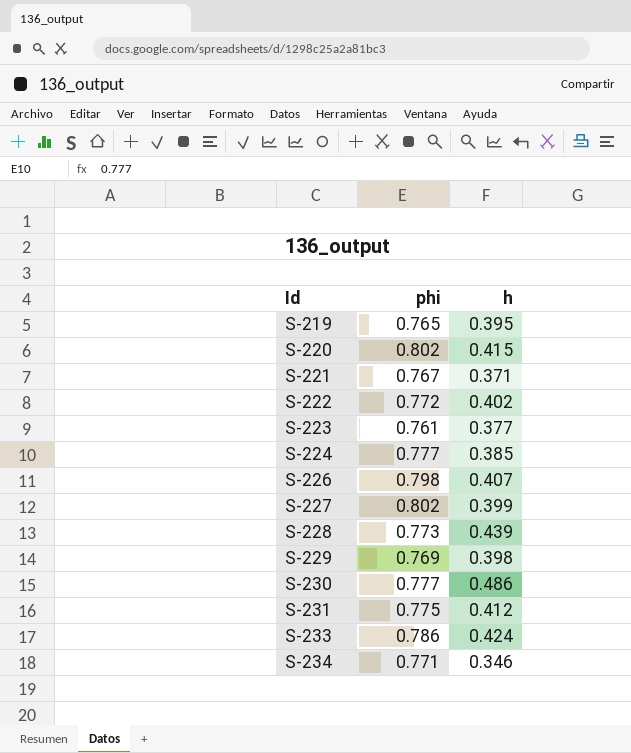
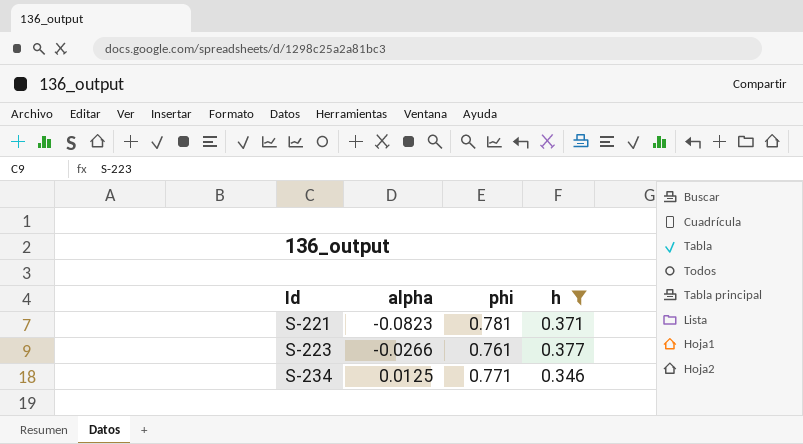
filter: none -> h <= 0.377
column alpha | position: none -> 2
S-221 | phi: 0.767 -> 0.781

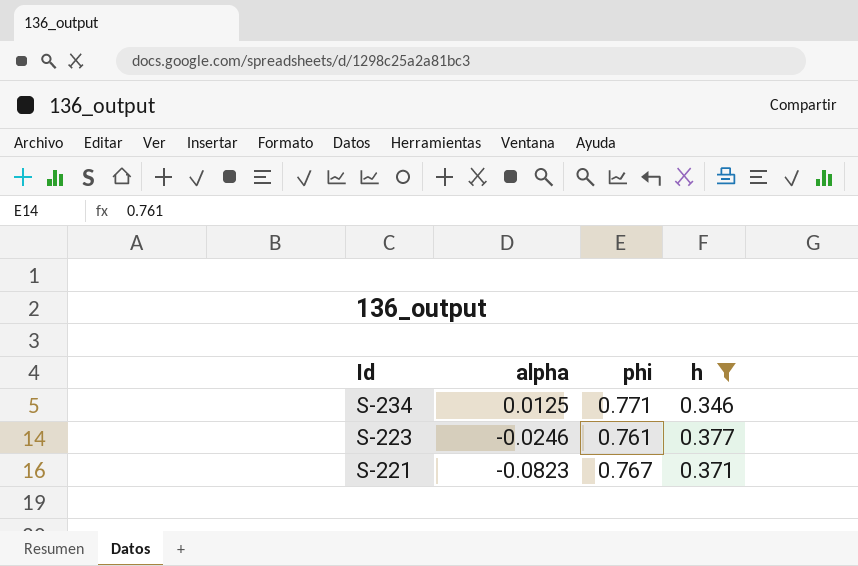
row order: Id ascending -> Id descending
S-223 | alpha: -0.0266 -> -0.0246
S-221 | phi: 0.781 -> 0.767

